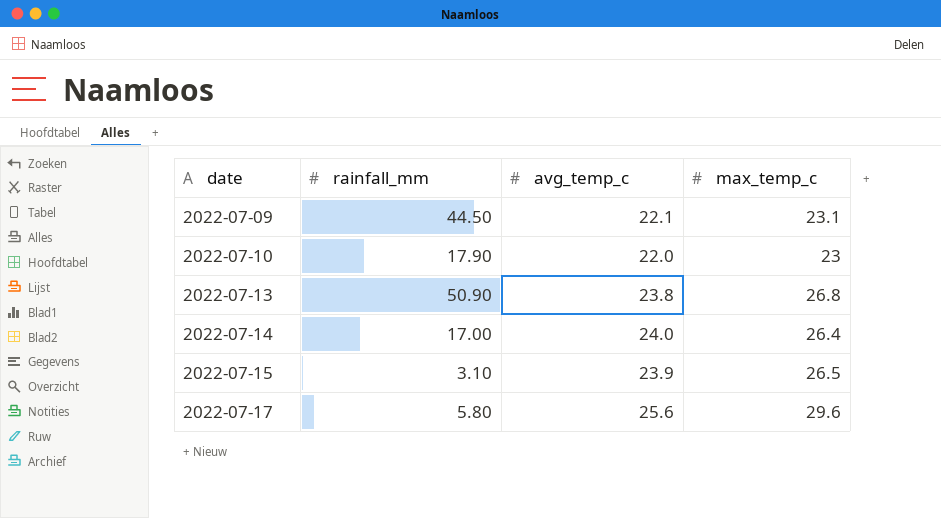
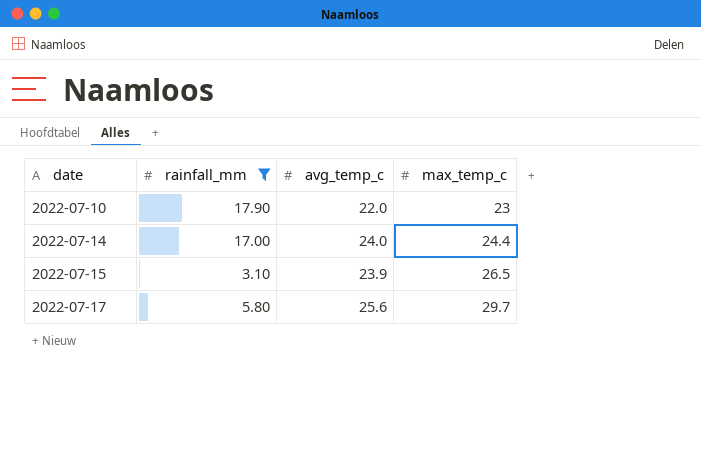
filter: none -> rainfall_mm <= 17.90
2022-07-14 | max_temp_c: 26.4 -> 24.4
2022-07-17 | max_temp_c: 29.6 -> 29.7

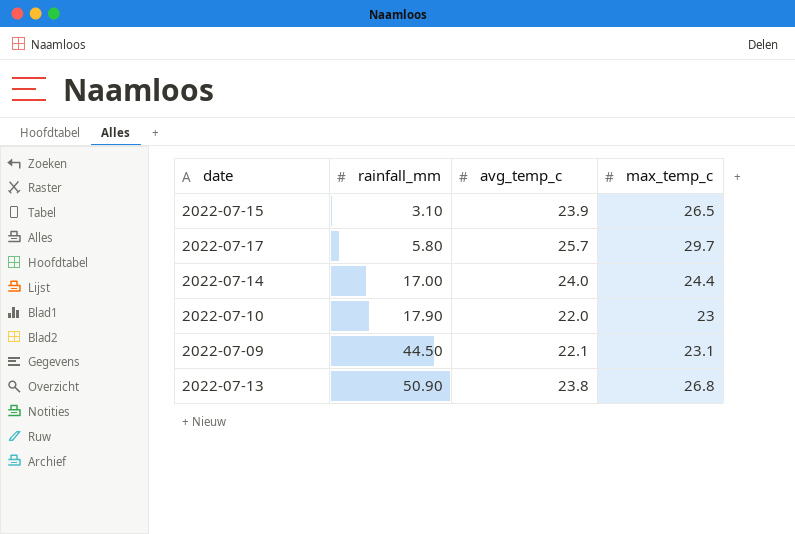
filter: rainfall_mm <= 17.90 -> none
row order: date ascending -> rainfall_mm ascending
2022-07-17 | avg_temp_c: 25.6 -> 25.7

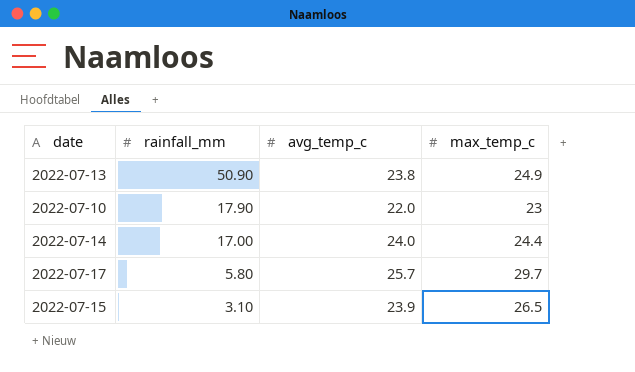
row order: rainfall_mm ascending -> rainfall_mm descending
row 2022-07-09: 44.50 | 22.1 | 23.1 -> none
2022-07-13 | max_temp_c: 26.8 -> 24.9

